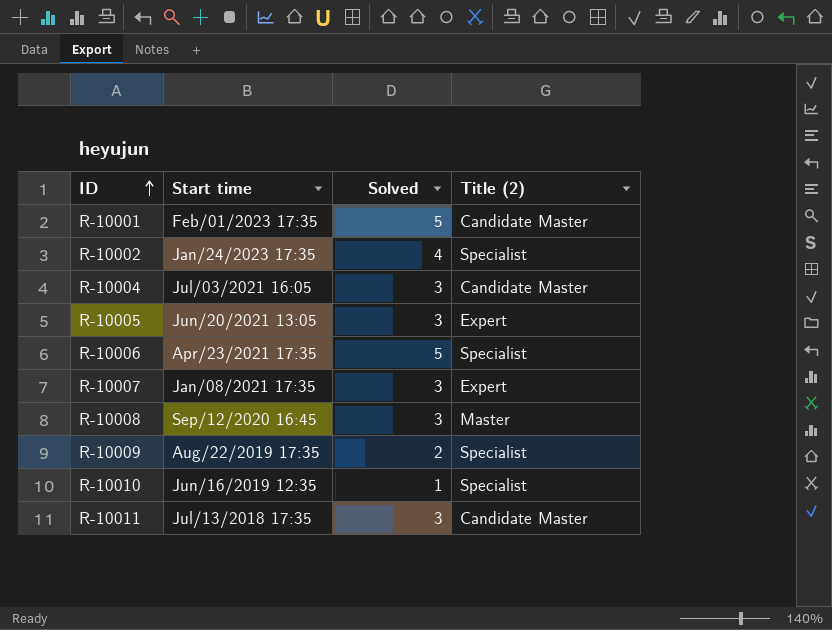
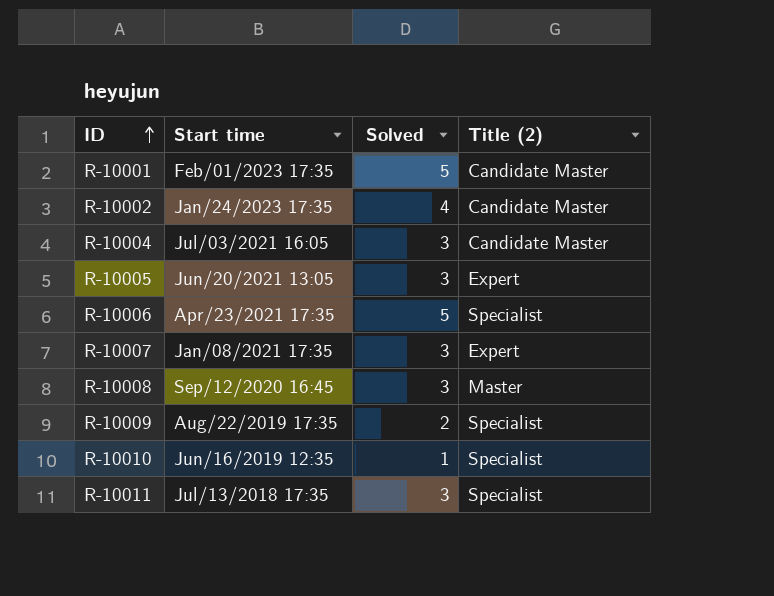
R-10002 | Title (2): Specialist -> Candidate Master
R-10011 | Title (2): Candidate Master -> Specialist

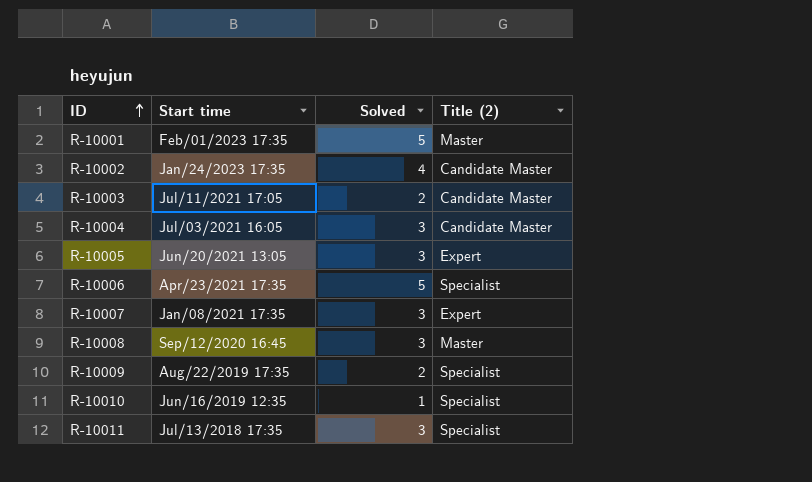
R-10001 | Title (2): Candidate Master -> Master
row R-10003: none -> Jul/11/2021 17:05 | 2 | Candidate Master

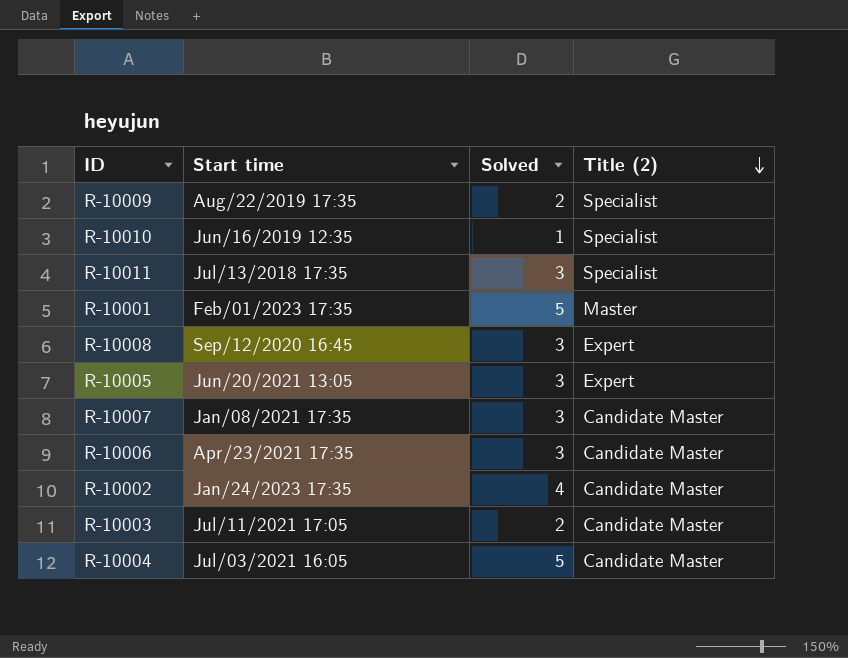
row order: ID ascending -> Title (2) descending
R-10008 | Title (2): Master -> Expert
R-10007 | Title (2): Expert -> Candidate Master
R-10006 | Solved: 5 -> 3
R-10006 | Title (2): Specialist -> Candidate Master
R-10004 | Solved: 3 -> 5

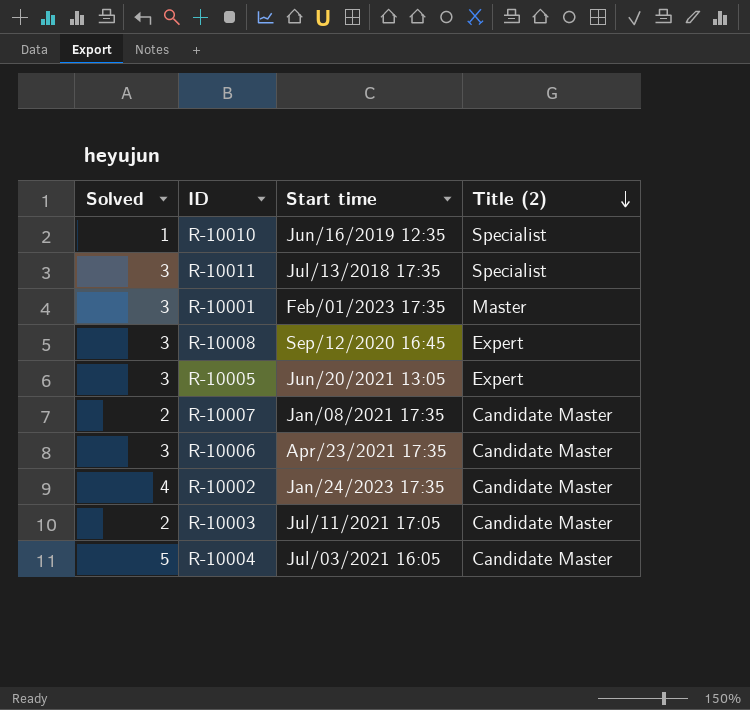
column Solved | position: 3 -> 1
row R-10009: Aug/22/2019 17:35 | 2 | Specialist -> none
R-10001 | Solved: 5 -> 3
R-10007 | Solved: 3 -> 2

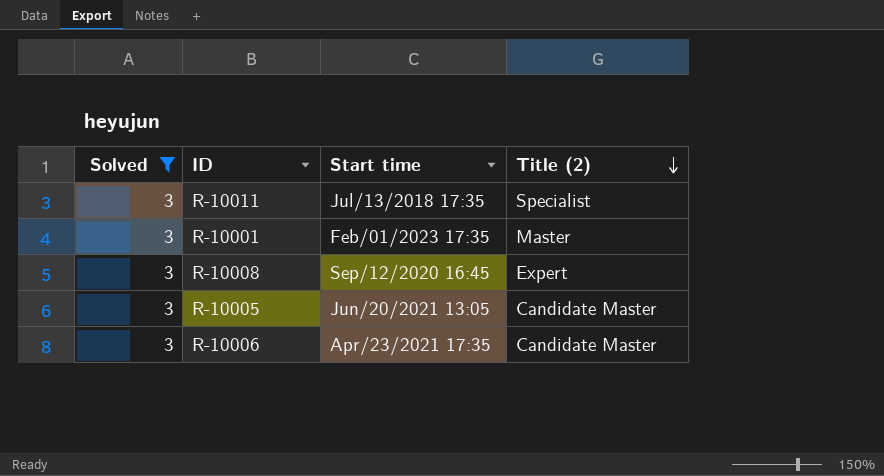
filter: none -> Solved = 3
R-10005 | Title (2): Expert -> Candidate Master

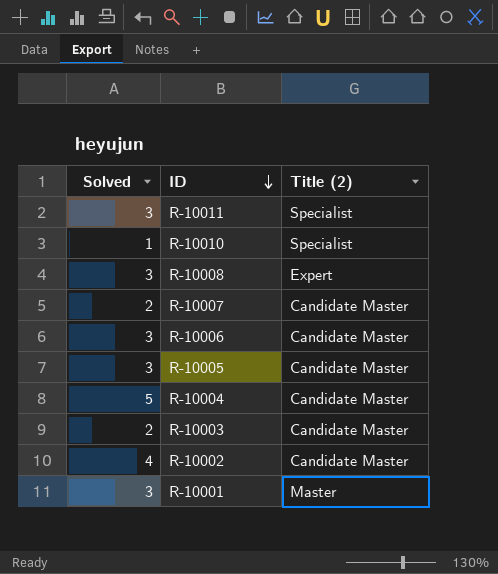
filter: Solved = 3 -> none
row order: Title (2) descending -> ID descending
column Start time | position: 3 -> none

